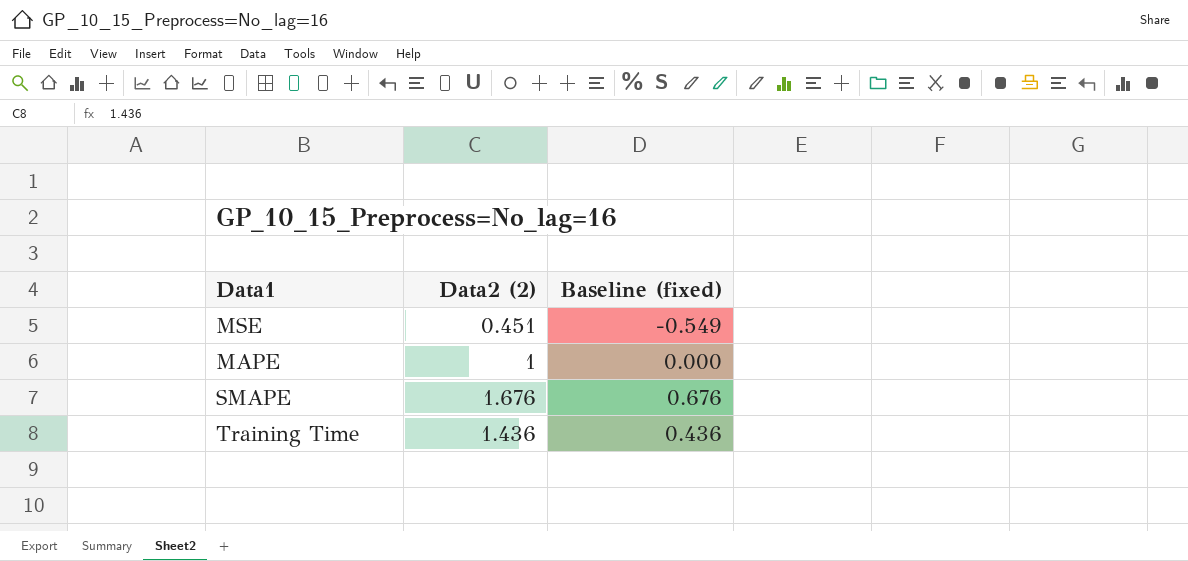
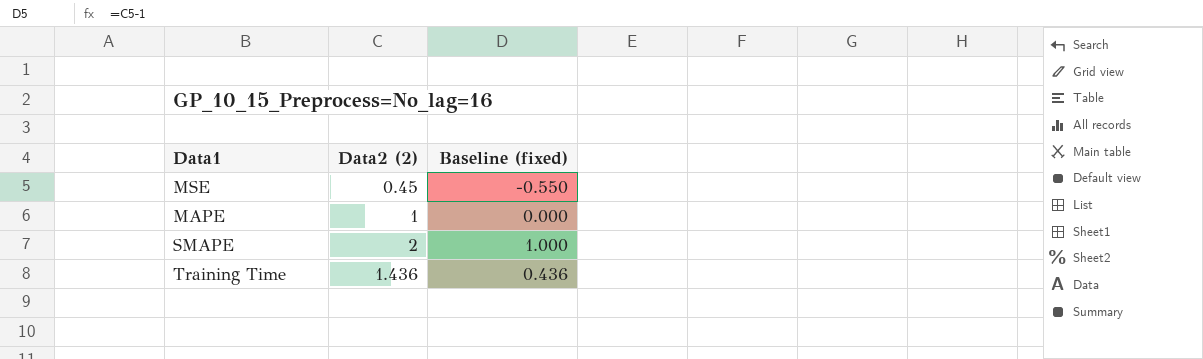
MSE | Data2 (2): 0.451 -> 0.45
MSE | Baseline (fixed): -0.549 -> -0.550
SMAPE | Data2 (2): 1.676 -> 2
SMAPE | Baseline (fixed): 0.676 -> 1.000

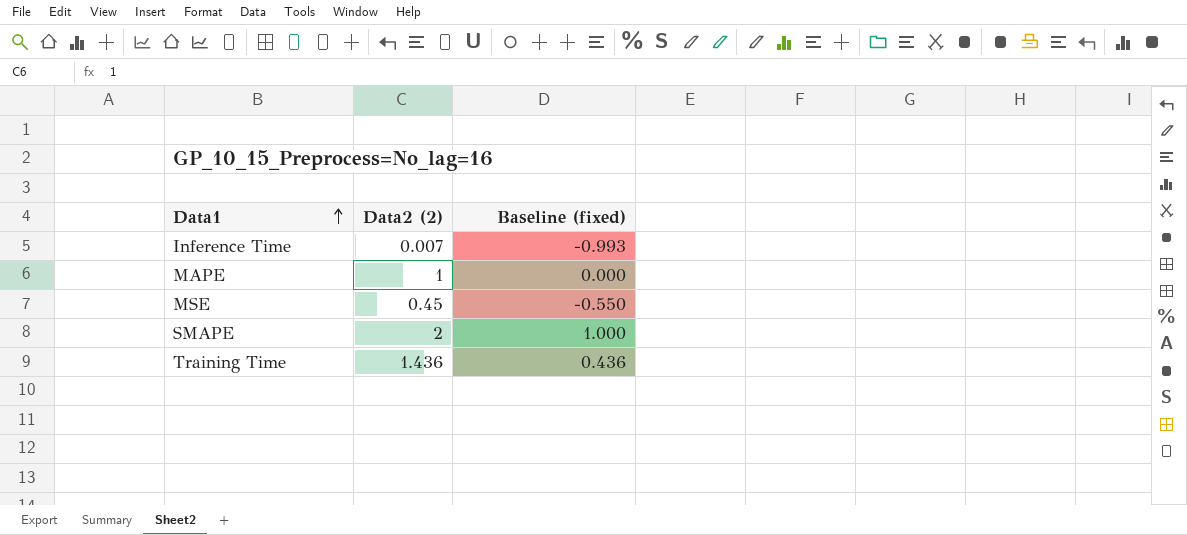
row order: none -> Data1 ascending
row Inference Time: none -> 0.007 | -0.993

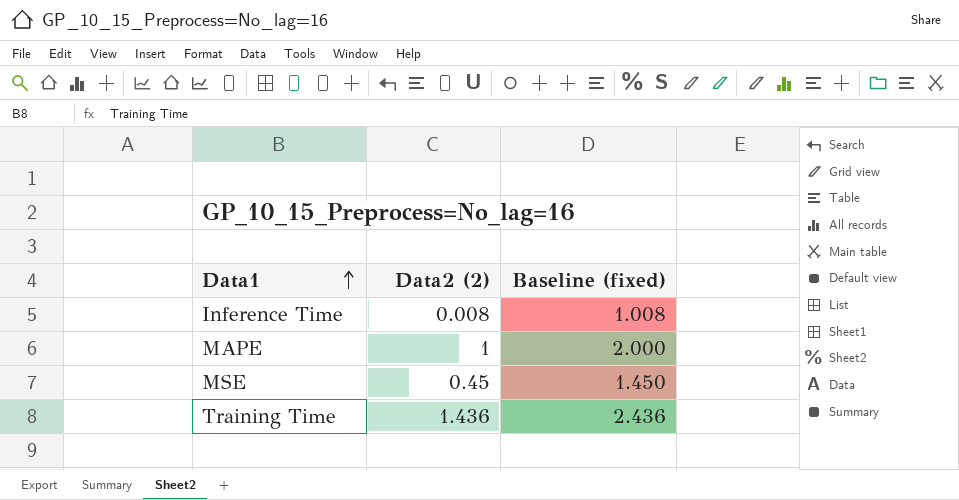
column Baseline (fixed) | formula: [Data2 (2)] - 1 -> [Data2 (2)] + 1
row SMAPE: 2 | 1.000 -> none
Inference Time | Data2 (2): 0.007 -> 0.008

